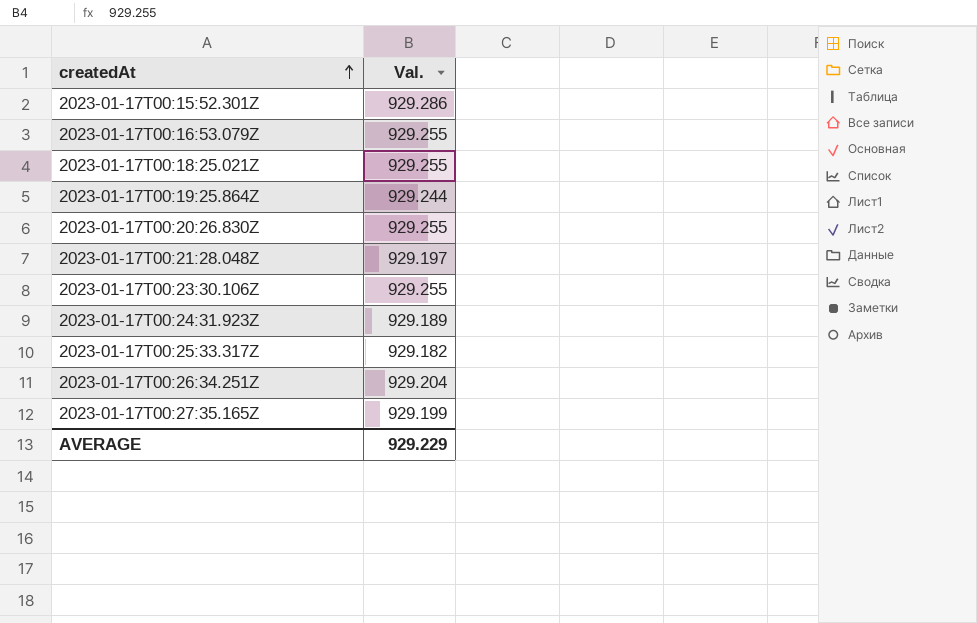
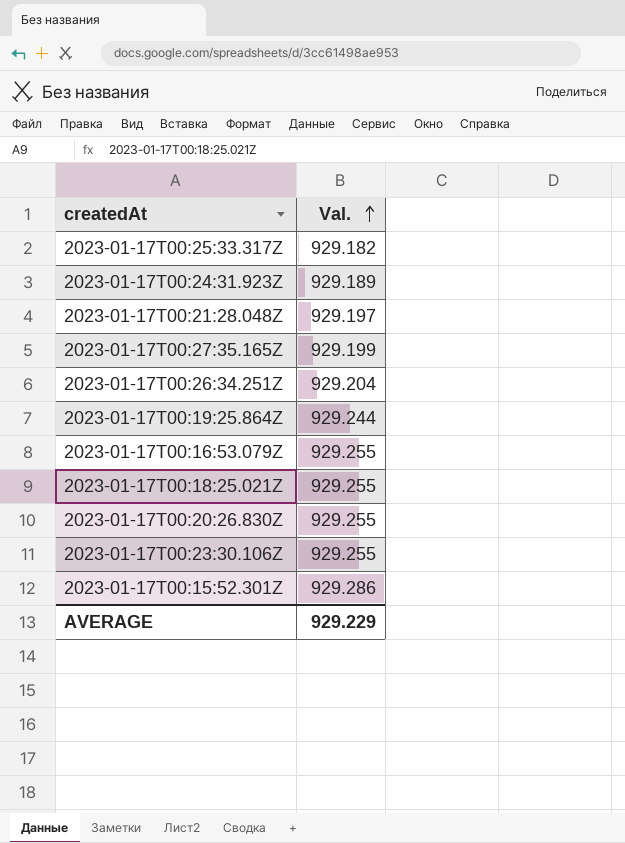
row order: createdAt ascending -> Val. ascending

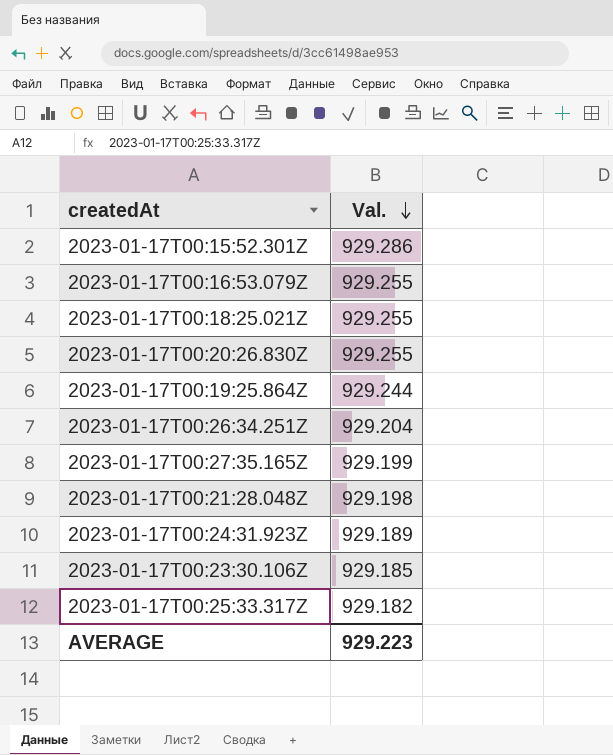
row order: Val. ascending -> Val. descending
2023-01-17T00:21:28.048Z | Val.: 929.197 -> 929.198
2023-01-17T00:23:30.106Z | Val.: 929.255 -> 929.185
AVERAGE | Val.: 929.229 -> 929.223

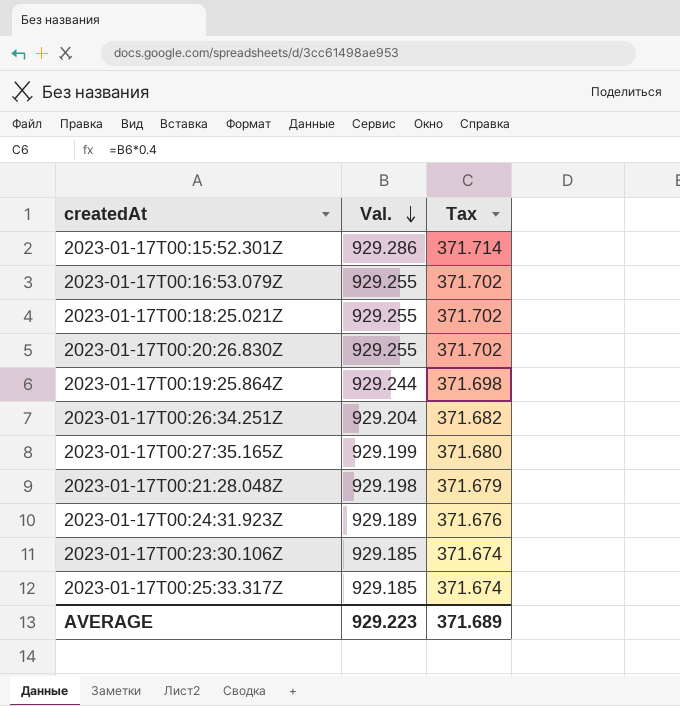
column Tax | formula: none -> [Val.] * 0.4
2023-01-17T00:25:33.317Z | Val.: 929.182 -> 929.185

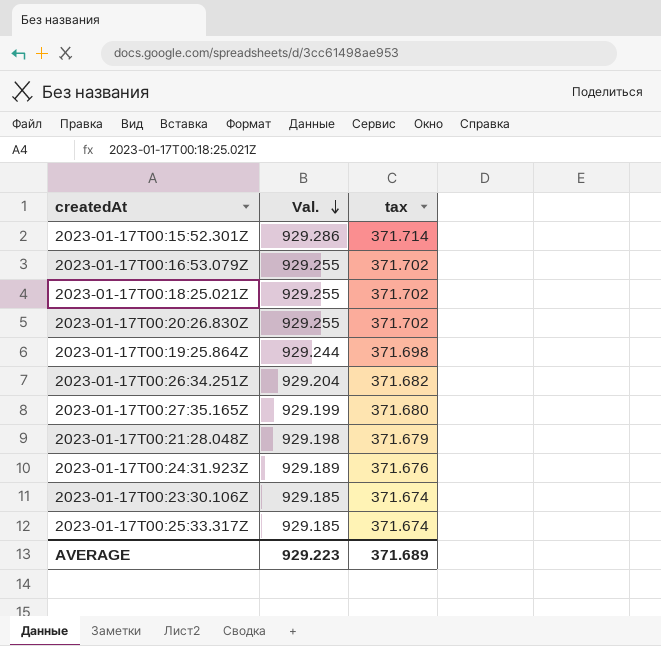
column name: Tax -> tax

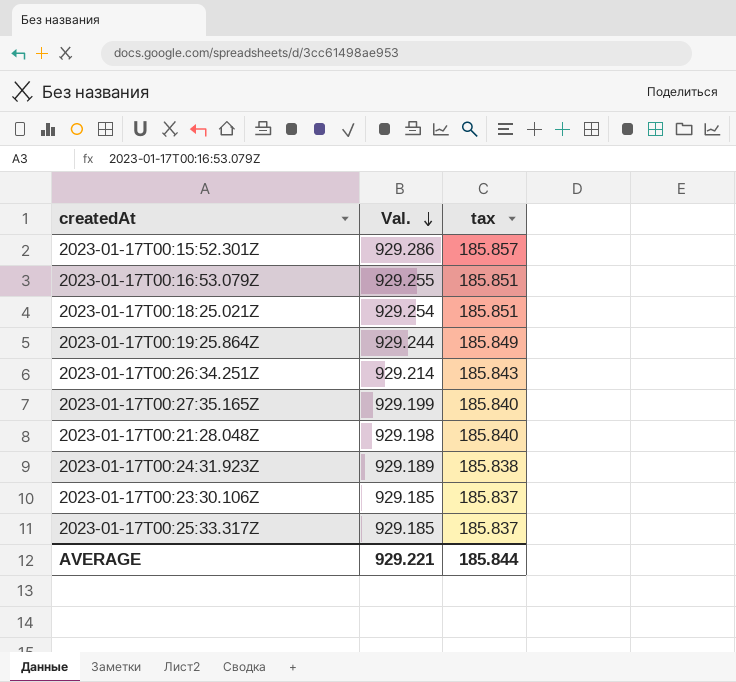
column tax | formula: [Val.] * 0.4 -> [Val.] * 0.2
row 2023-01-17T00:20:26.830Z: 929.255 | 371.702 -> none
2023-01-17T00:18:25.021Z | Val.: 929.255 -> 929.254
2023-01-17T00:26:34.251Z | Val.: 929.204 -> 929.214
AVERAGE | Val.: 929.223 -> 929.221
AVERAGE | tax: 371.689 -> 185.844

